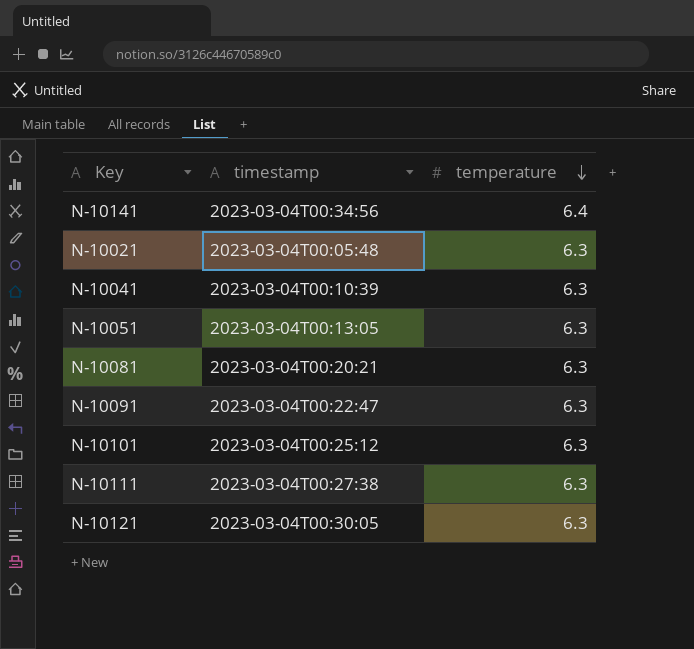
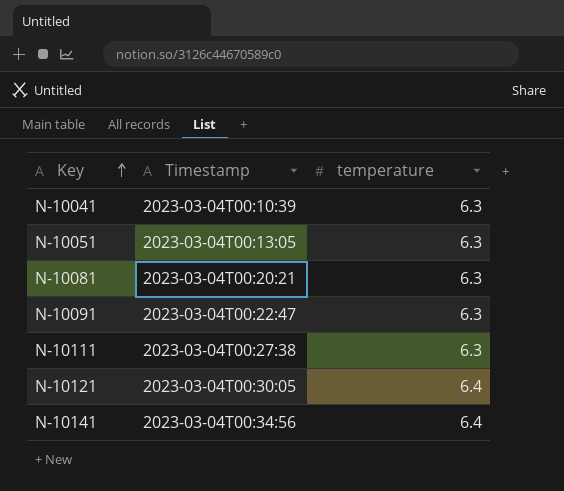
row order: temperature descending -> Key ascending
column name: timestamp -> Timestamp
row N-10021: 2023-03-04T00:05:48 | 6.3 -> none
row N-10101: 2023-03-04T00:25:12 | 6.3 -> none
N-10121 | temperature: 6.3 -> 6.4

